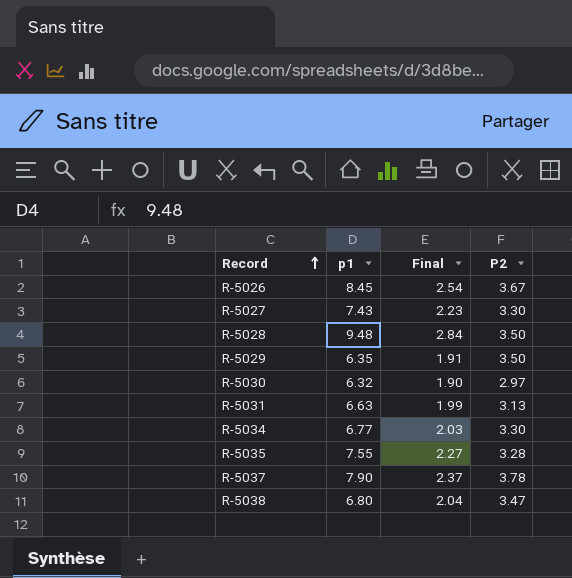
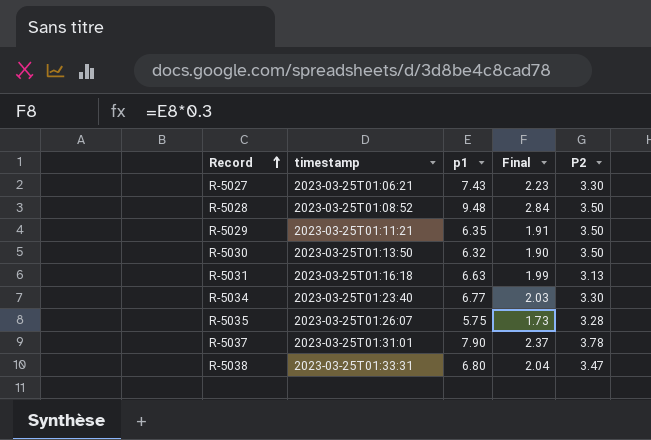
column timestamp | position: none -> 2
row R-5026: 8.45 | 2.54 | 3.67 -> none
R-5030 | P2: 2.97 -> 3.50
R-5035 | p1: 7.55 -> 5.75
R-5035 | Final: 2.27 -> 1.73

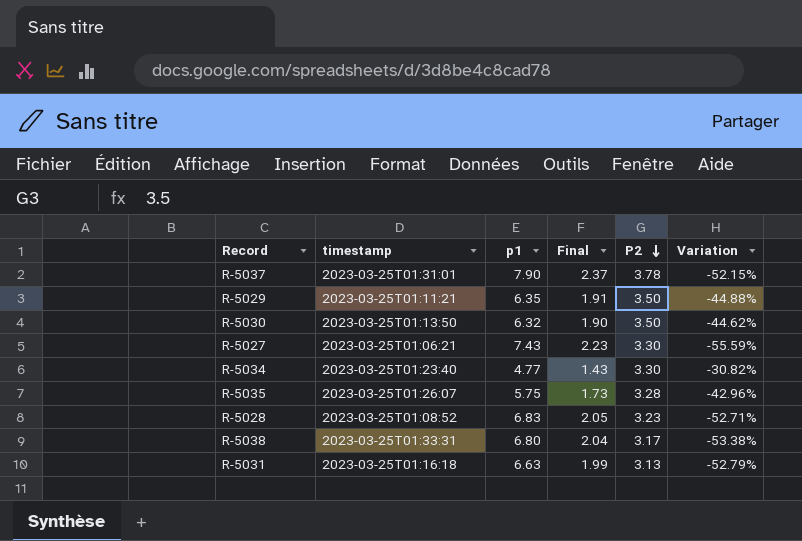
row order: Record ascending -> P2 descending
column Variation | formula: none -> ([P2] - [p1]) / [p1]
R-5034 | p1: 6.77 -> 4.77
R-5034 | Final: 2.03 -> 1.43
R-5028 | p1: 9.48 -> 6.83
R-5028 | Final: 2.84 -> 2.05
R-5028 | P2: 3.50 -> 3.23
R-5038 | P2: 3.47 -> 3.17

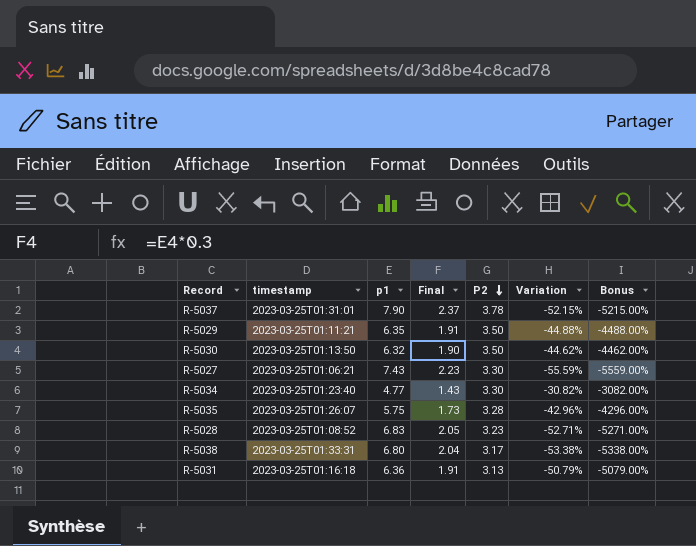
column Bonus | formula: none -> [Variation] * 100
R-5031 | p1: 6.63 -> 6.36
R-5031 | Final: 1.99 -> 1.91
R-5031 | Variation: -52.79% -> -50.79%

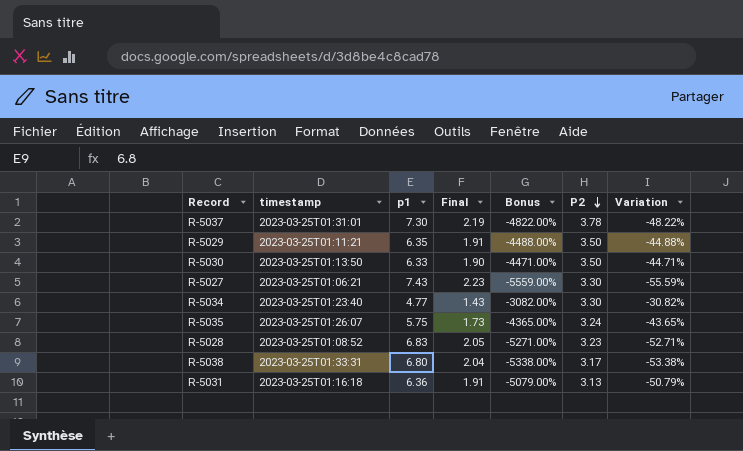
column Bonus | position: 7 -> 5
R-5037 | p1: 7.90 -> 7.30
R-5037 | Final: 2.37 -> 2.19
R-5037 | Bonus: -5215.00% -> -4822.00%
R-5037 | Variation: -52.15% -> -48.22%
R-5030 | p1: 6.32 -> 6.33
R-5030 | Bonus: -4462.00% -> -4471.00%
R-5030 | Variation: -44.62% -> -44.71%
R-5035 | Bonus: -4296.00% -> -4365.00%
R-5035 | P2: 3.28 -> 3.24
R-5035 | Variation: -42.96% -> -43.65%

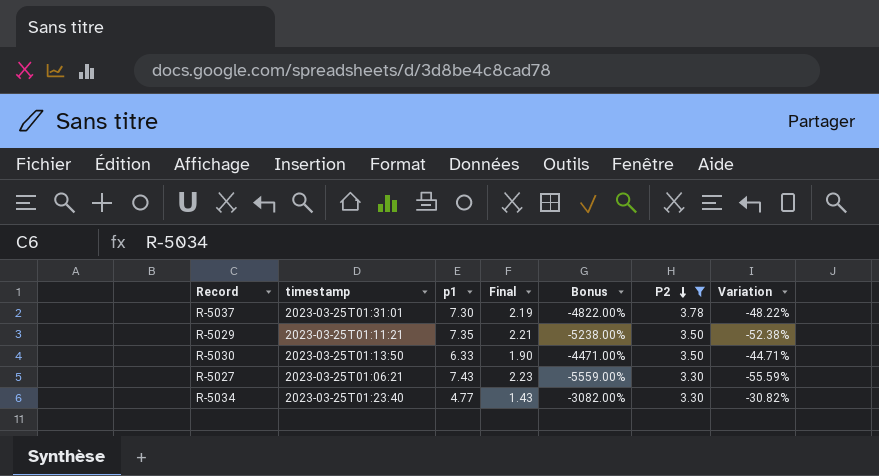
filter: none -> P2 >= 3.30
R-5029 | p1: 6.35 -> 7.35
R-5029 | Final: 1.91 -> 2.21
R-5029 | Bonus: -4488.00% -> -5238.00%
R-5029 | Variation: -44.88% -> -52.38%

